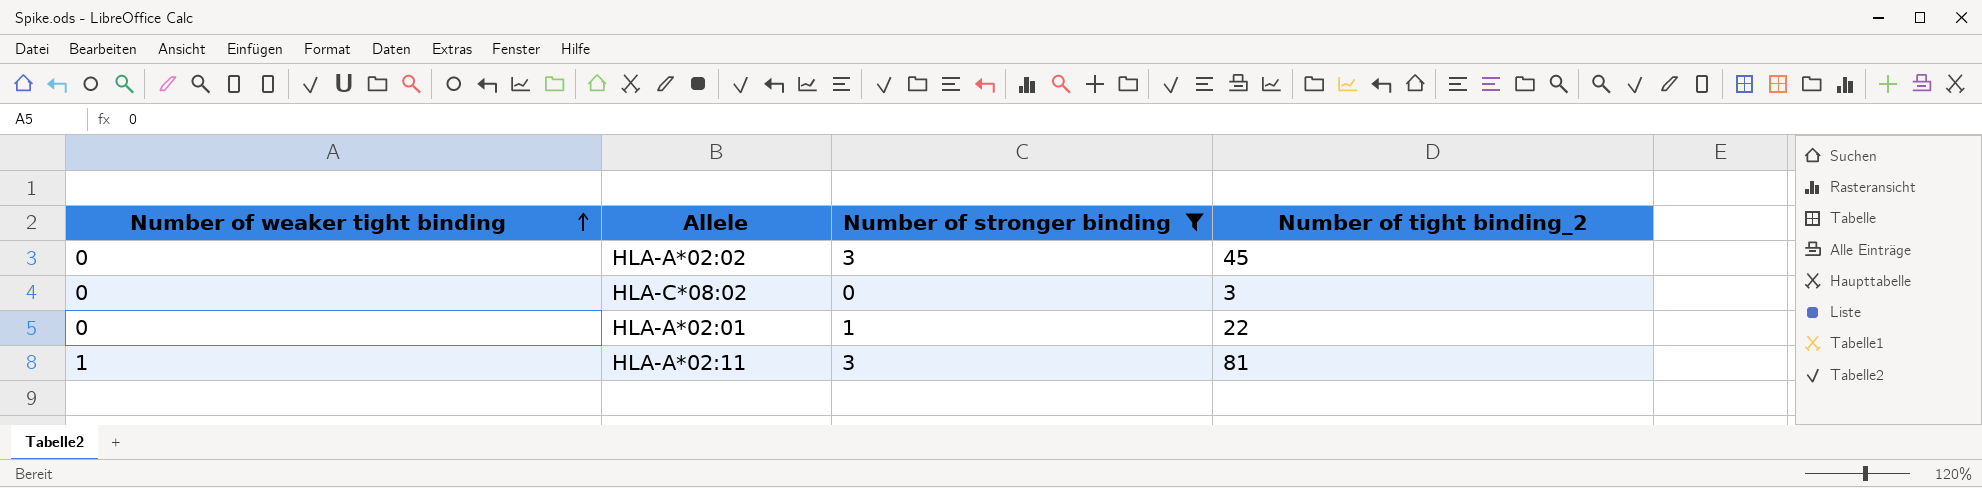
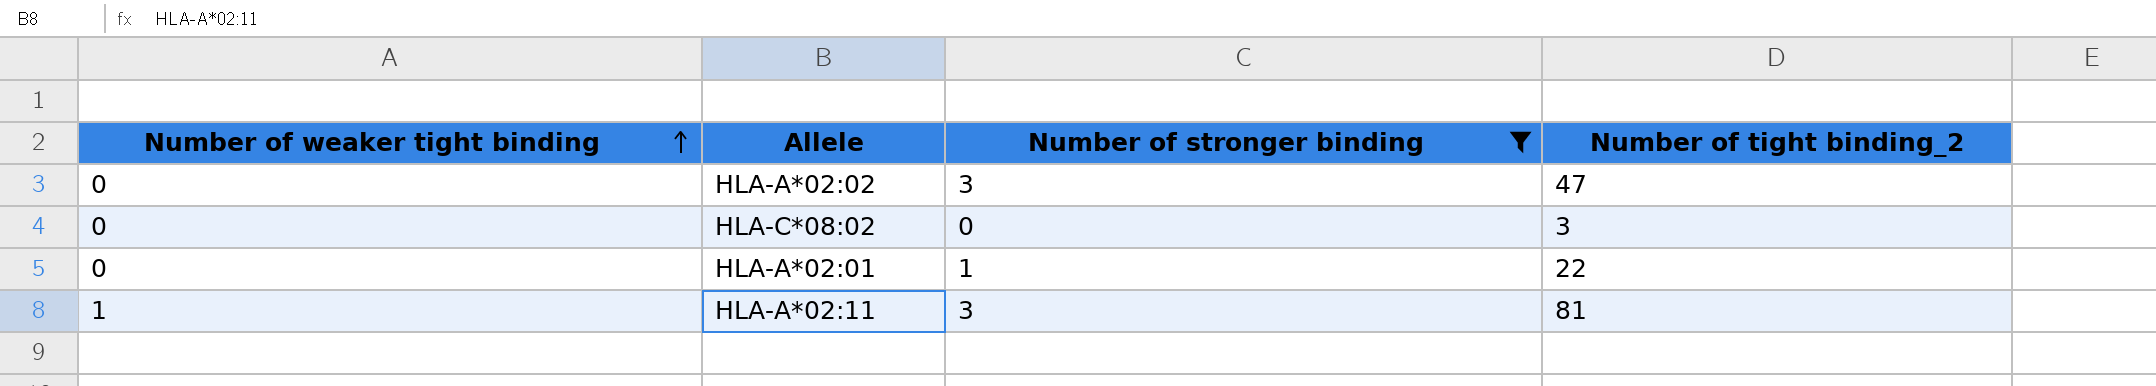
HLA-A*02:02 | Number of tight binding_2: 45 -> 47

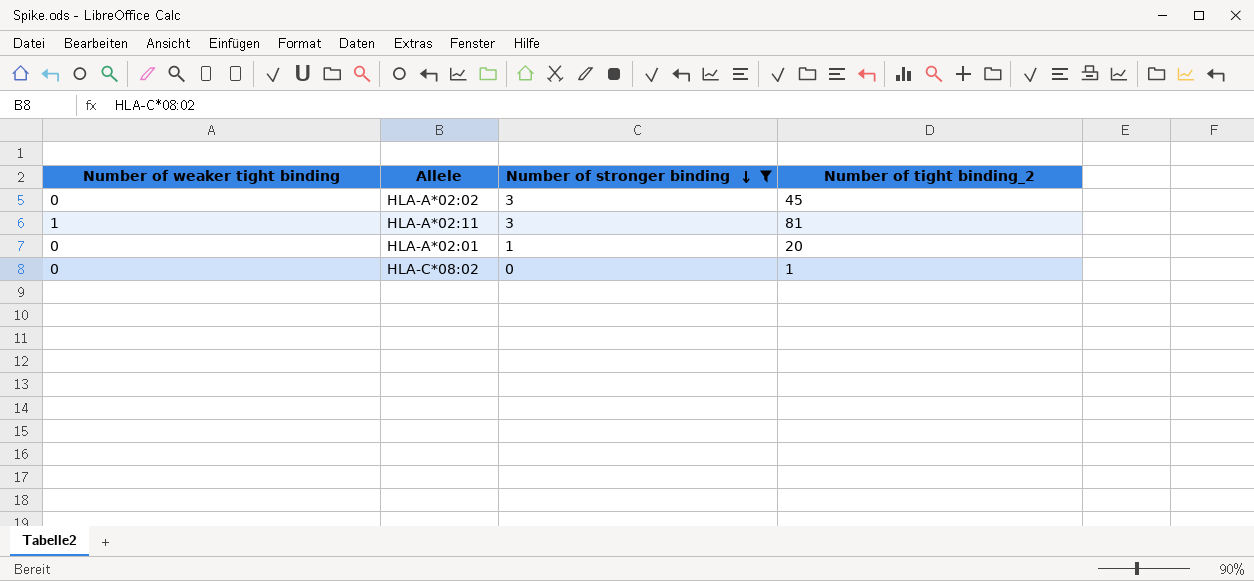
row order: Number of weaker tight binding ascending -> Number of stronger binding descending
HLA-A*02:02 | Number of tight binding_2: 47 -> 45
HLA-A*02:01 | Number of tight binding_2: 22 -> 20
HLA-C*08:02 | Number of tight binding_2: 3 -> 1

